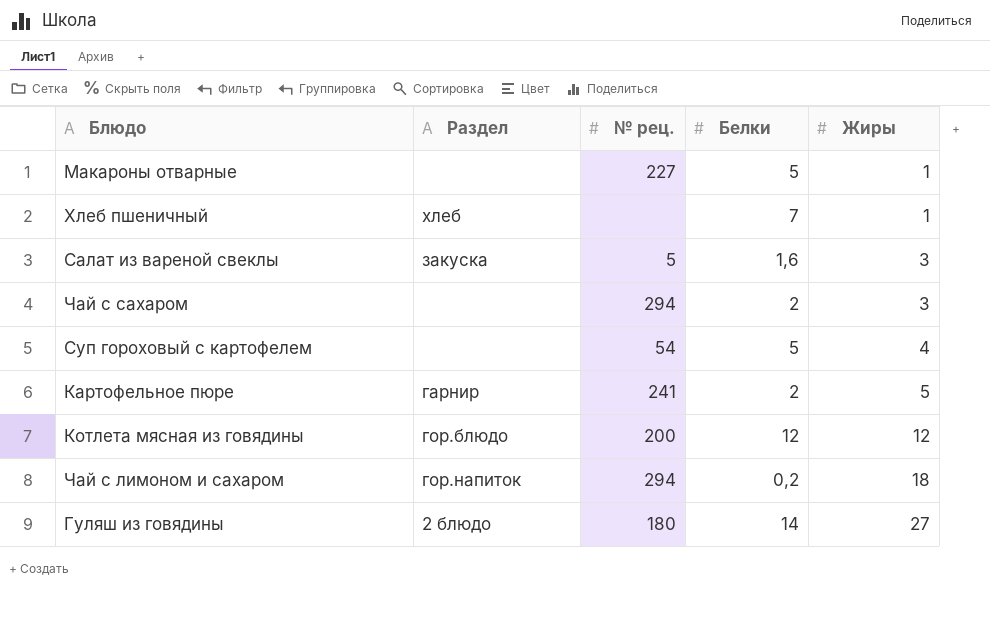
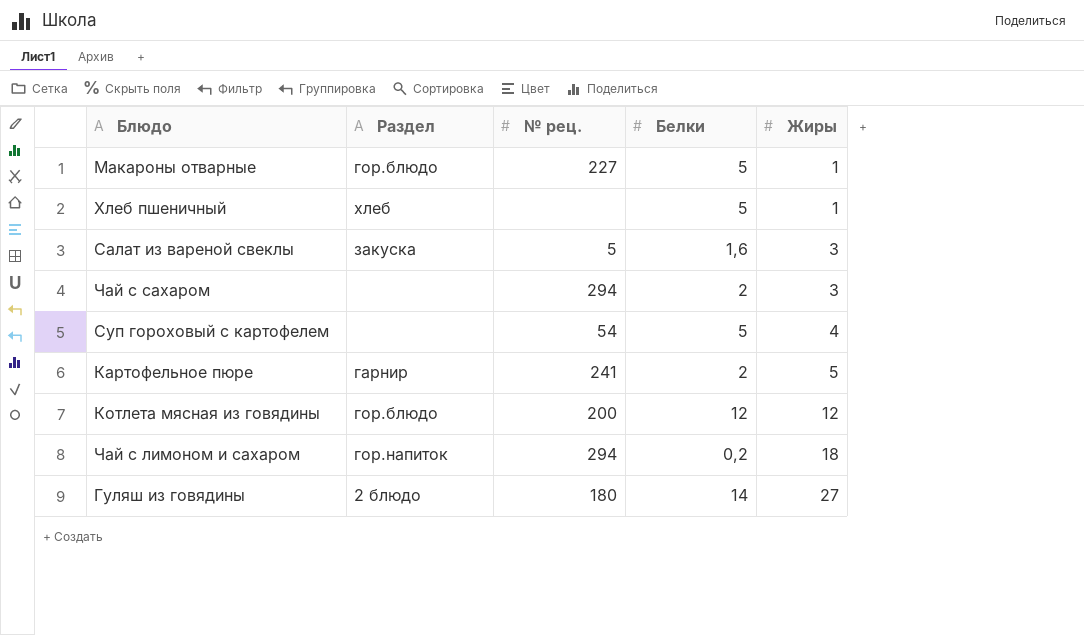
Макароны отварные | Раздел: none -> гор.блюдо
Хлеб пшеничный | Белки: 7 -> 5

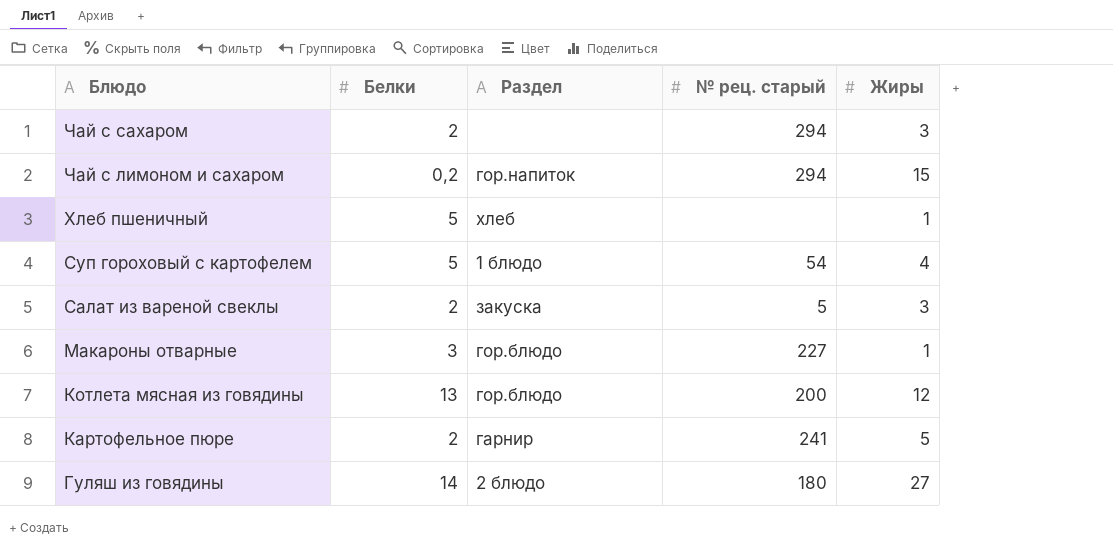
row order: Жиры ascending -> Блюдо descending
column Белки | position: 4 -> 2
column name: № рец. -> № рец. старый
Чай с лимоном и сахаром | Жиры: 18 -> 15
Суп гороховый с картофелем | Раздел: none -> 1 блюдо
Салат из вареной свеклы | Белки: 1,6 -> 2
Макароны отварные | Белки: 5 -> 3
Котлета мясная из говядины | Белки: 12 -> 13

